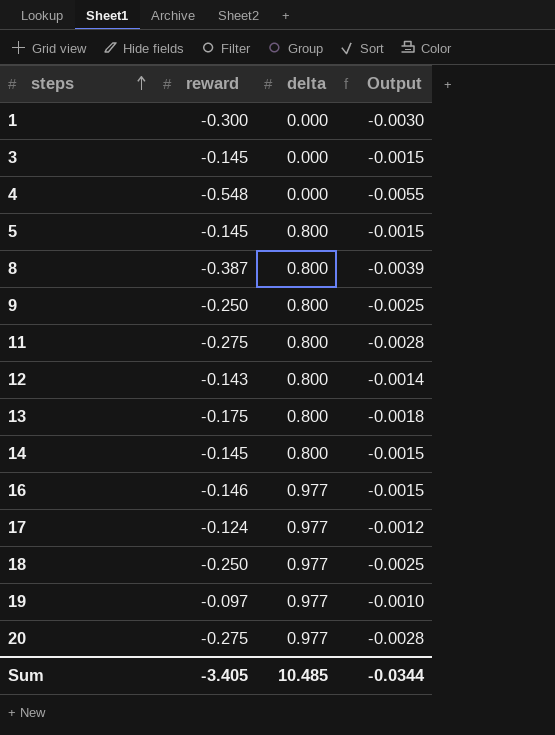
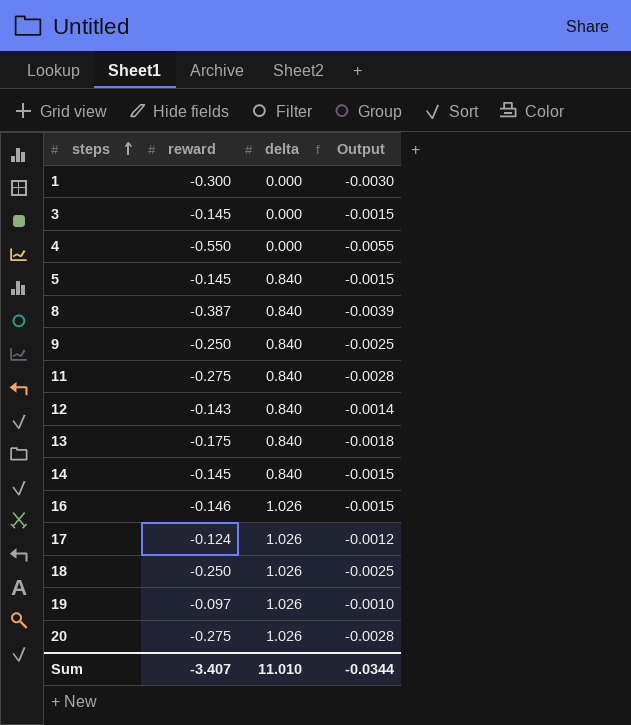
4 | reward: -0.548 -> -0.550
5 | delta: 0.800 -> 0.840
8 | delta: 0.800 -> 0.840
9 | delta: 0.800 -> 0.840
11 | delta: 0.800 -> 0.840
12 | delta: 0.800 -> 0.840
13 | delta: 0.800 -> 0.840
14 | delta: 0.800 -> 0.840
16 | delta: 0.977 -> 1.026
17 | delta: 0.977 -> 1.026
18 | delta: 0.977 -> 1.026
19 | delta: 0.977 -> 1.026
20 | delta: 0.977 -> 1.026
Sum | reward: -3.405 -> -3.407
Sum | delta: 10.485 -> 11.010

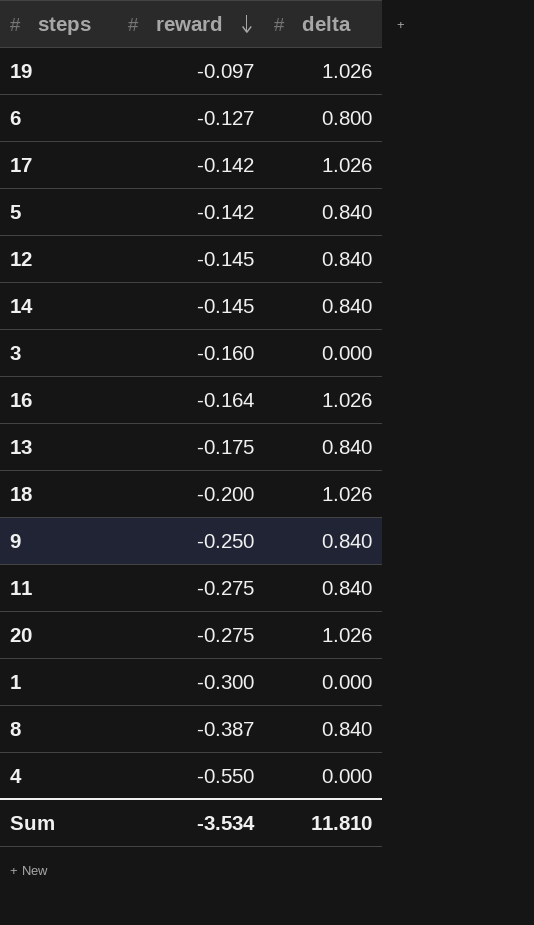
row order: steps ascending -> reward descending
column Output | formula: [reward] * 0.01 -> none
row 6: none -> -0.127 | 0.800
17 | reward: -0.124 -> -0.142
5 | reward: -0.145 -> -0.142
12 | reward: -0.143 -> -0.145
3 | reward: -0.145 -> -0.160
16 | reward: -0.146 -> -0.164
18 | reward: -0.250 -> -0.200
Sum | reward: -3.407 -> -3.534
Sum | delta: 11.010 -> 11.810

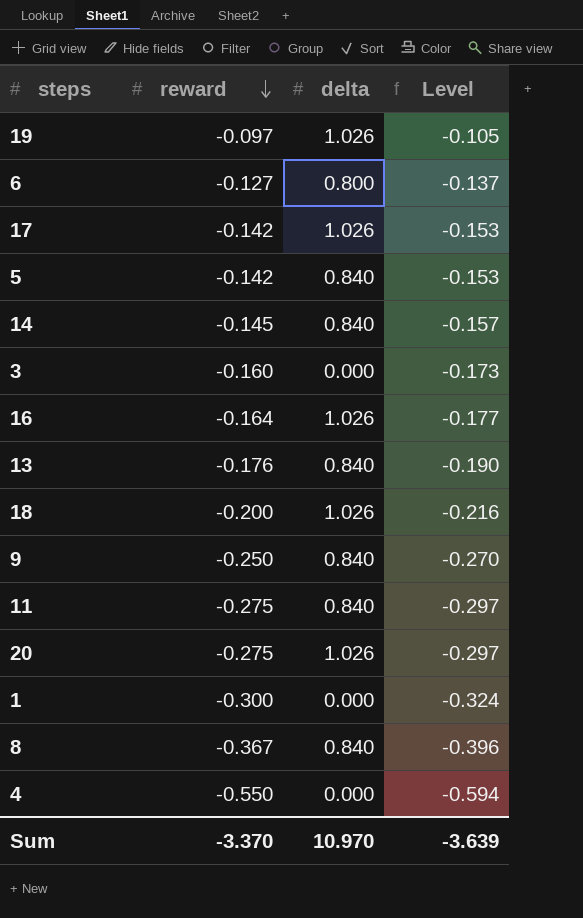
column Level | formula: none -> [reward] * 1.08
row 12: -0.145 | 0.840 -> none
13 | reward: -0.175 -> -0.176
8 | reward: -0.387 -> -0.367
Sum | reward: -3.534 -> -3.370
Sum | delta: 11.810 -> 10.970

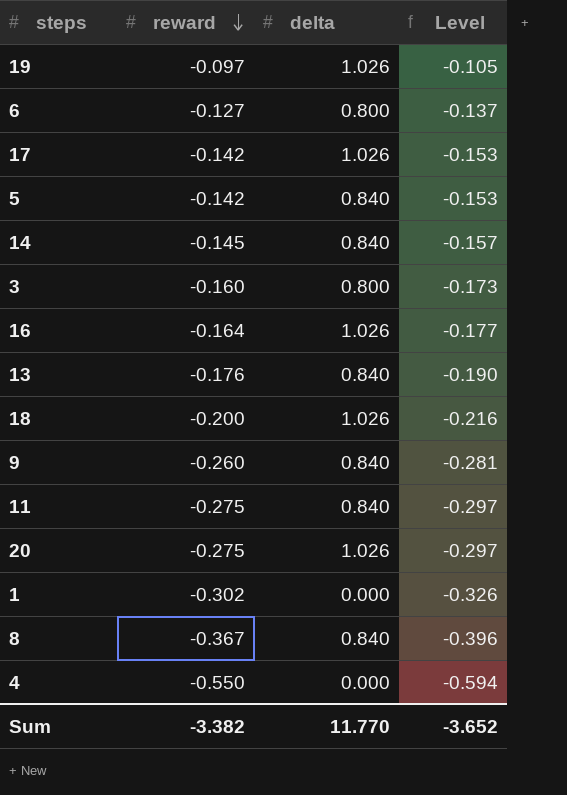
3 | delta: 0.000 -> 0.800
9 | reward: -0.250 -> -0.260
9 | Level: -0.270 -> -0.281
1 | reward: -0.300 -> -0.302
1 | Level: -0.324 -> -0.326
Sum | reward: -3.370 -> -3.382
Sum | delta: 10.970 -> 11.770
Sum | Level: -3.639 -> -3.652

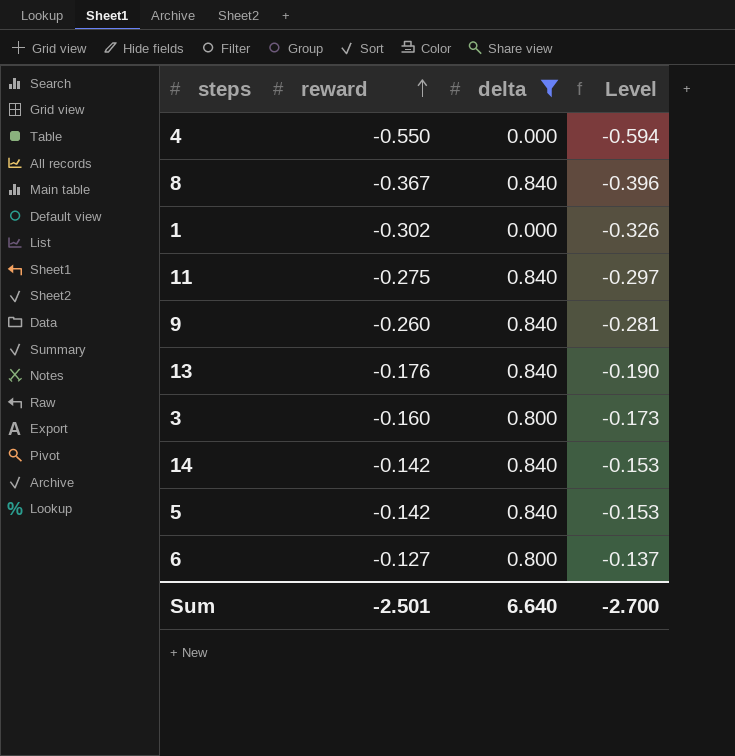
filter: none -> delta != 1.026
row order: reward descending -> reward ascending
14 | reward: -0.145 -> -0.142
14 | Level: -0.157 -> -0.153
Sum | reward: -3.382 -> -2.501
Sum | delta: 11.770 -> 6.640
Sum | Level: -3.652 -> -2.700

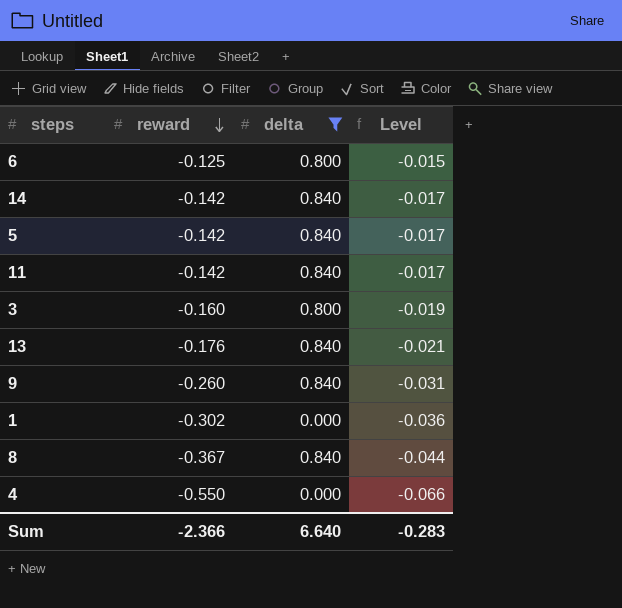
row order: reward ascending -> reward descending
column Level | formula: [reward] * 1.08 -> [reward] * 0.12
6 | reward: -0.127 -> -0.125
11 | reward: -0.275 -> -0.142
Sum | reward: -2.501 -> -2.366
Sum | Level: -2.700 -> -0.283

